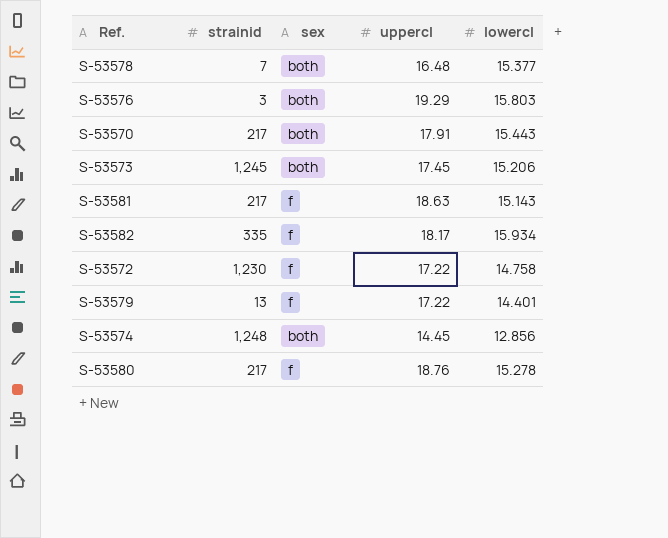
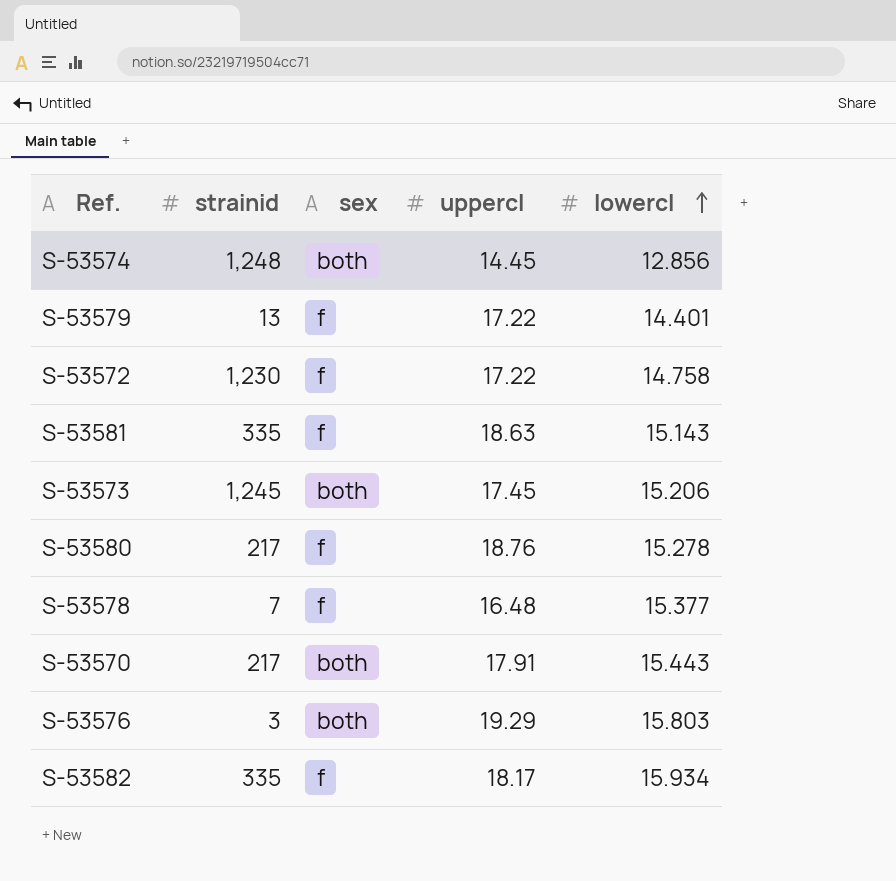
row order: none -> lowercl ascending
S-53581 | strainid: 217 -> 335
S-53578 | sex: both -> f

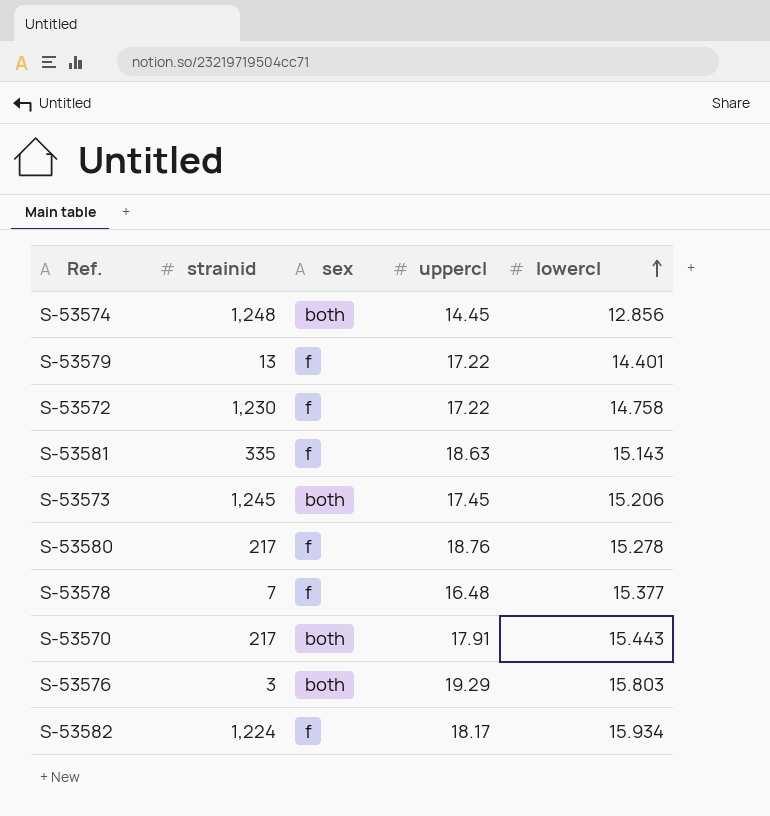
S-53582 | strainid: 335 -> 1,224

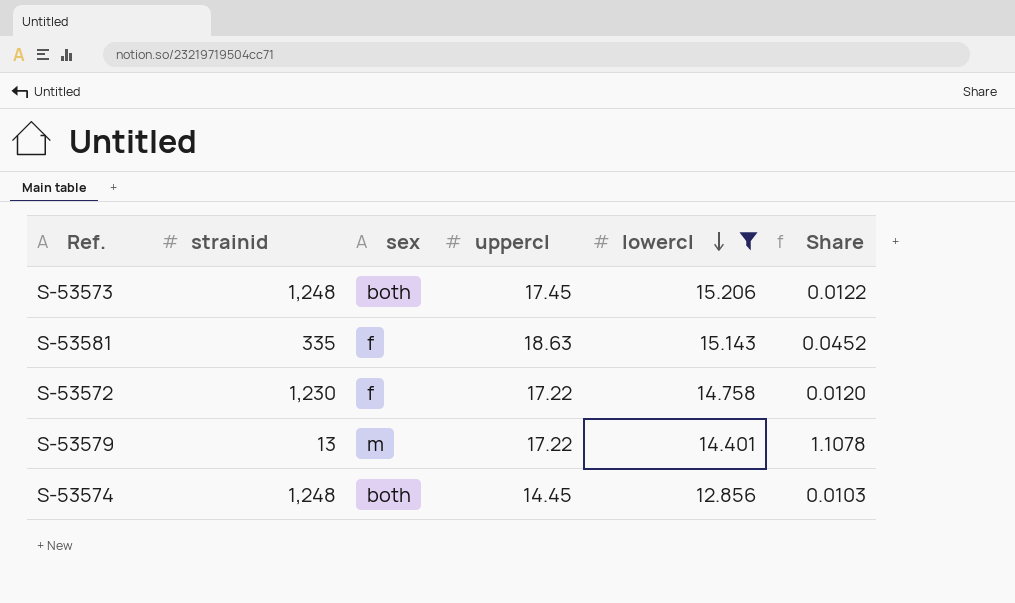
filter: none -> lowercl <= 15.206
row order: lowercl ascending -> lowercl descending
column Share | formula: none -> [lowercl] / [strainid]
S-53573 | strainid: 1,245 -> 1,248
S-53579 | sex: f -> m

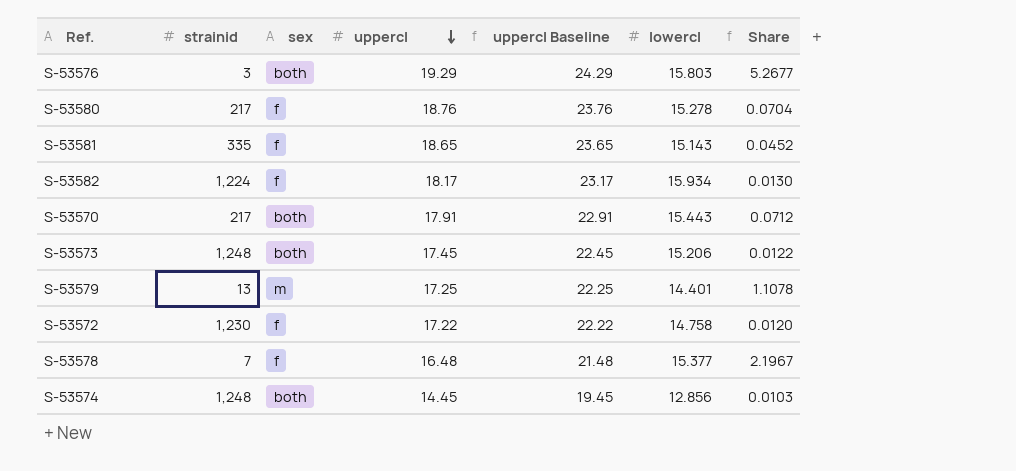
filter: lowercl <= 15.206 -> none
row order: lowercl descending -> uppercl descending
column uppercl Baseline | formula: none -> [uppercl] + 5
S-53581 | uppercl: 18.63 -> 18.65
S-53579 | uppercl: 17.22 -> 17.25

